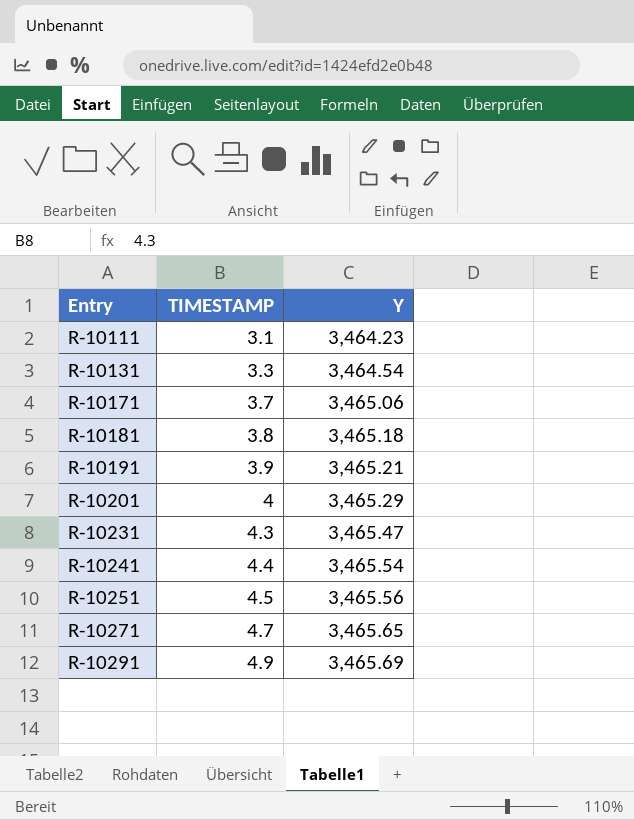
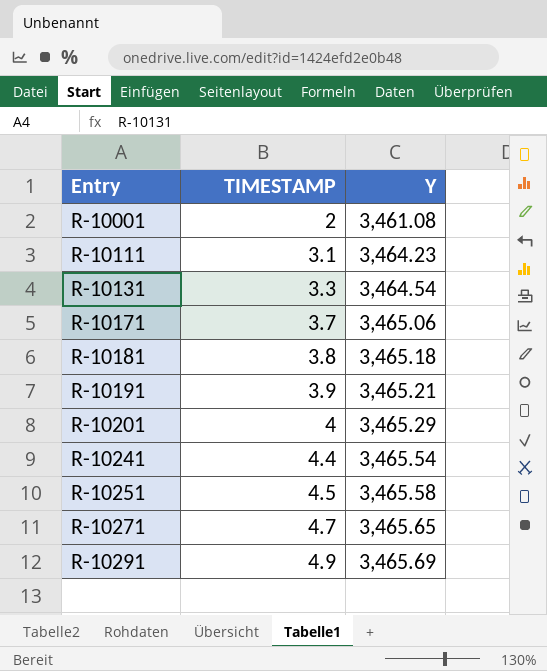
row R-10231: 4.3 | 3,465.47 -> none
row R-10001: none -> 2 | 3,461.08
R-10251 | Y: 3,465.56 -> 3,465.58

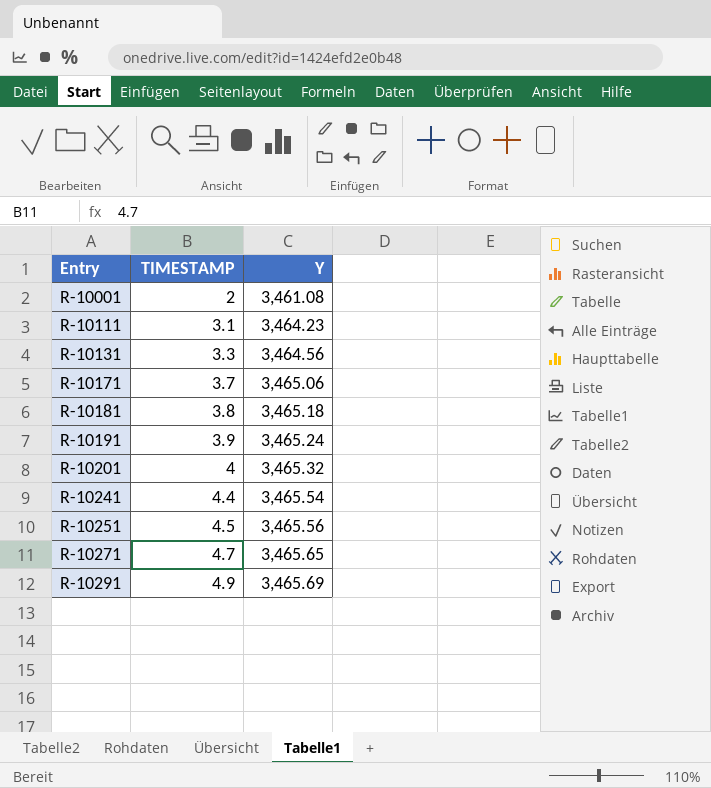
R-10131 | Y: 3,464.54 -> 3,464.56
R-10191 | Y: 3,465.21 -> 3,465.24
R-10201 | Y: 3,465.29 -> 3,465.32
R-10251 | Y: 3,465.58 -> 3,465.56

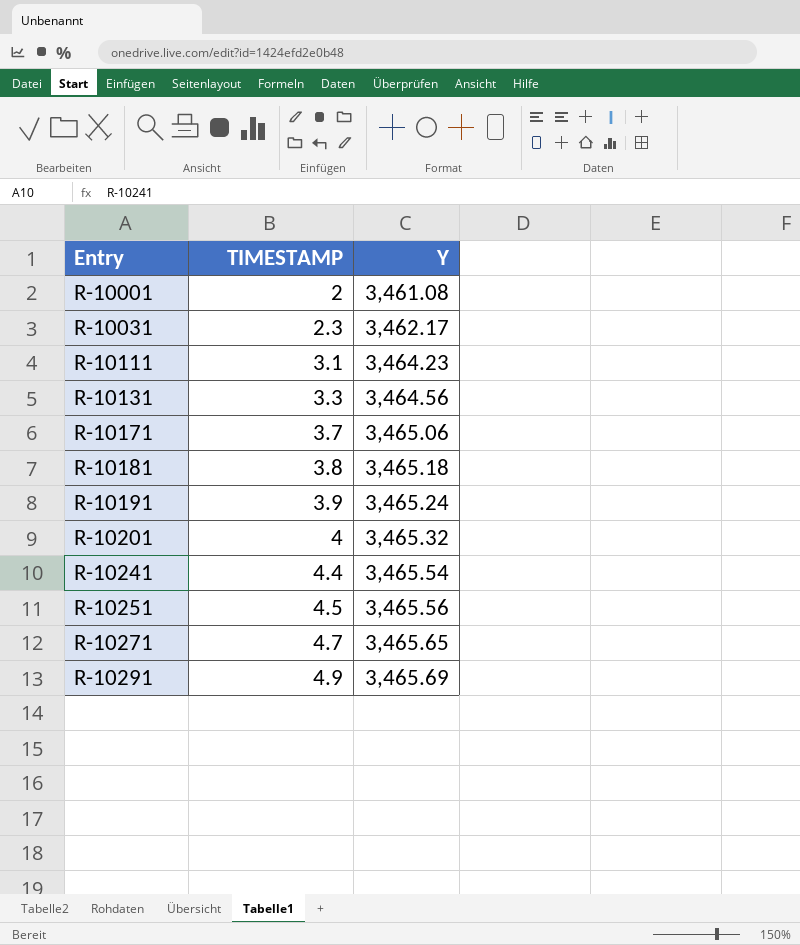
row R-10031: none -> 2.3 | 3,462.17

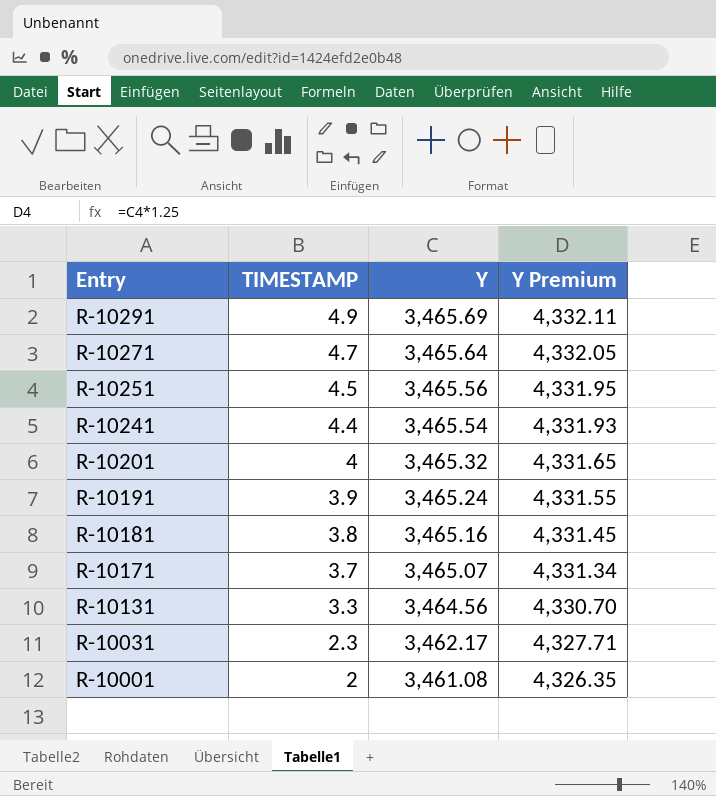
row order: Entry ascending -> Entry descending
column Y Premium | formula: none -> [Y] * 1.25
row R-10111: 3.1 | 3,464.23 -> none
R-10271 | Y: 3,465.65 -> 3,465.64
R-10181 | Y: 3,465.18 -> 3,465.16
R-10171 | Y: 3,465.06 -> 3,465.07

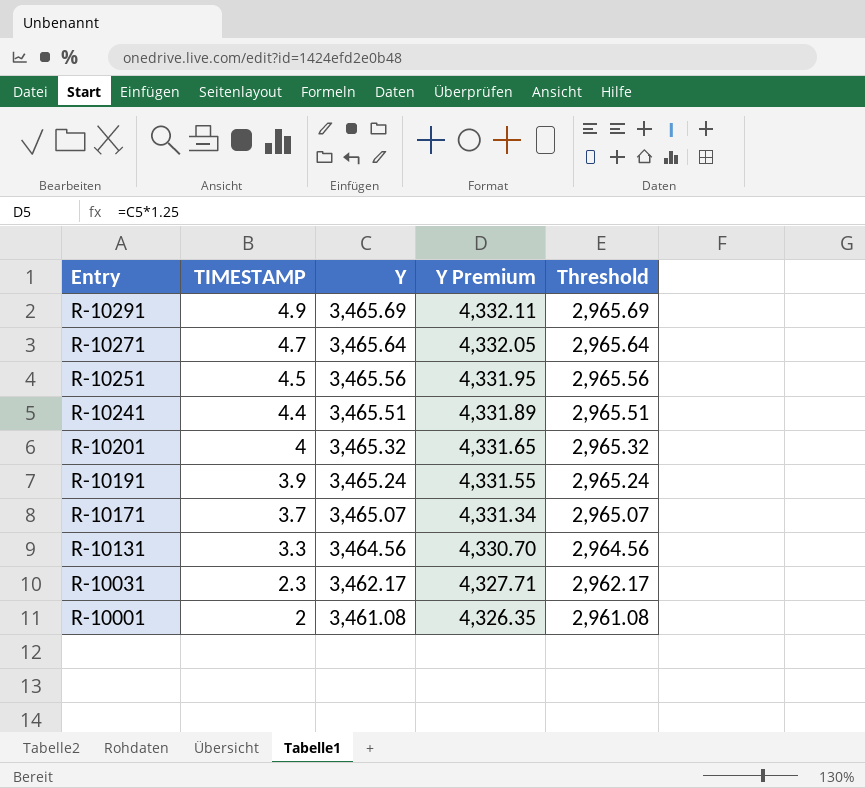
column Threshold | formula: none -> [Y] - 500
row R-10181: 3.8 | 3,465.16 | 4,331.45 -> none
R-10241 | Y: 3,465.54 -> 3,465.51
R-10241 | Y Premium: 4,331.93 -> 4,331.89

